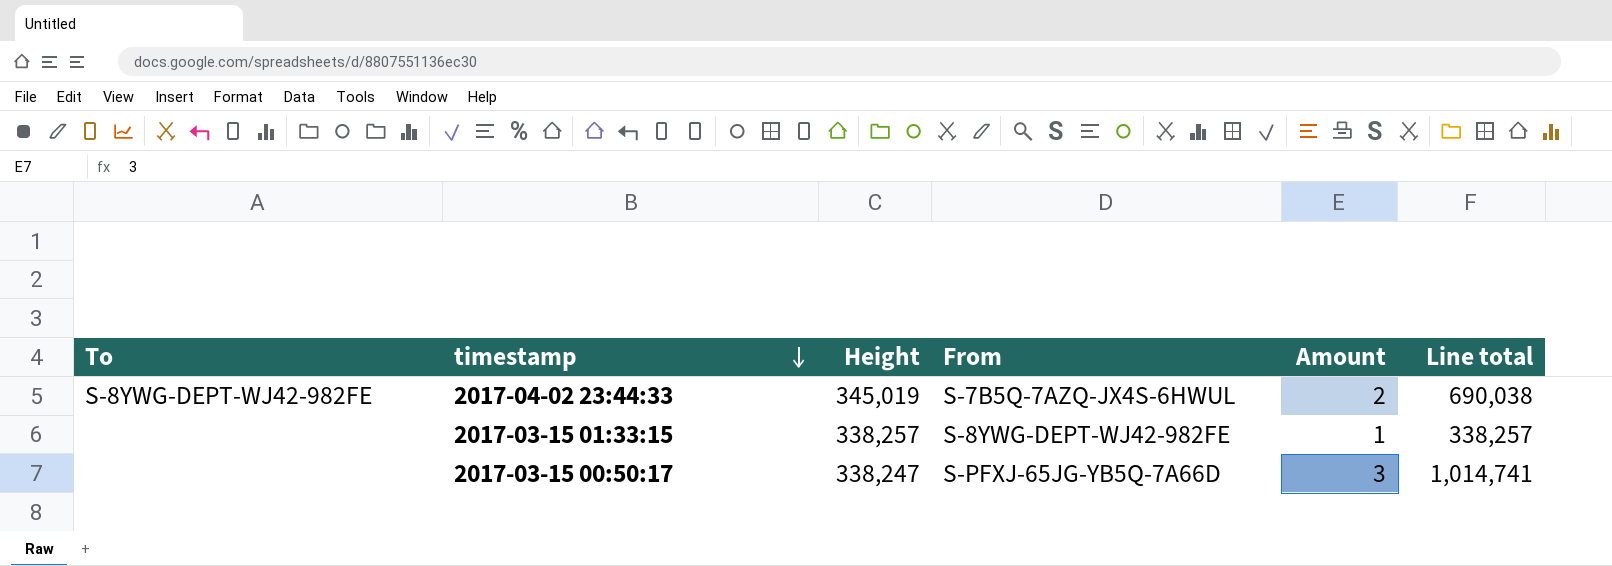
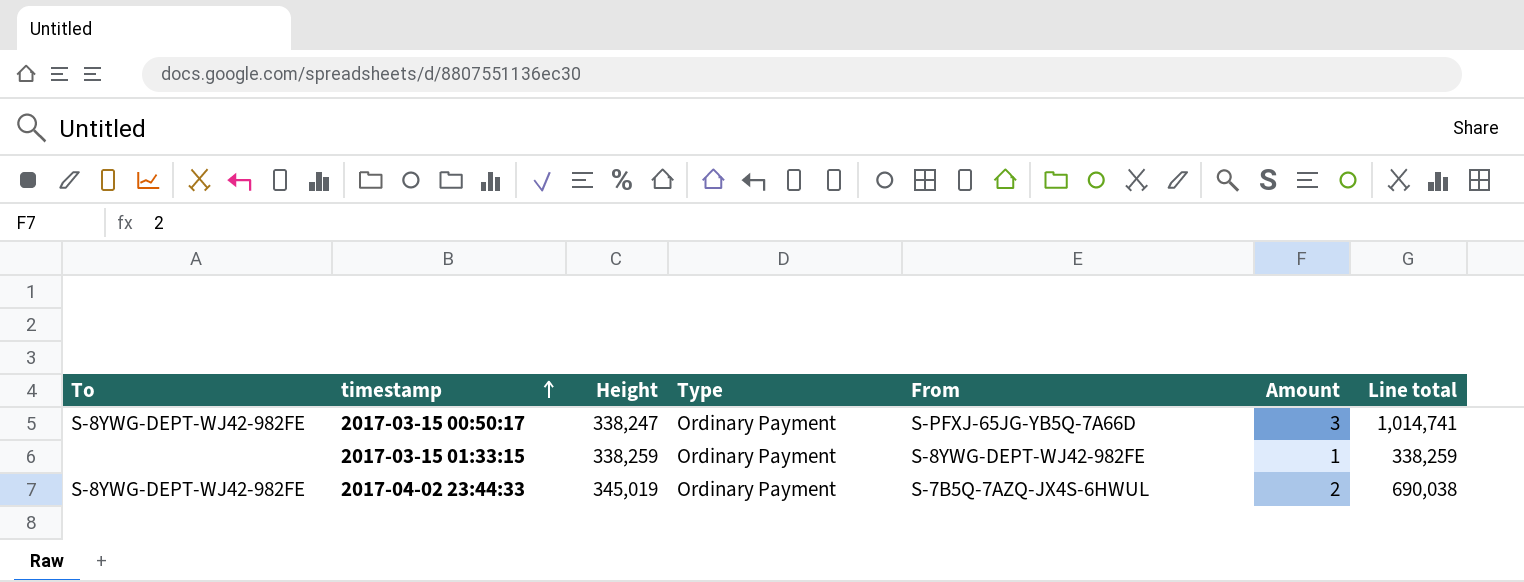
row order: timestamp descending -> timestamp ascending
column Type | position: none -> 4
2017-03-15 00:50:17 | To: none -> S-8YWG-DEPT-WJ42-982FE
2017-03-15 01:33:15 | Height: 338,257 -> 338,259
2017-03-15 01:33:15 | Line total: 338,257 -> 338,259

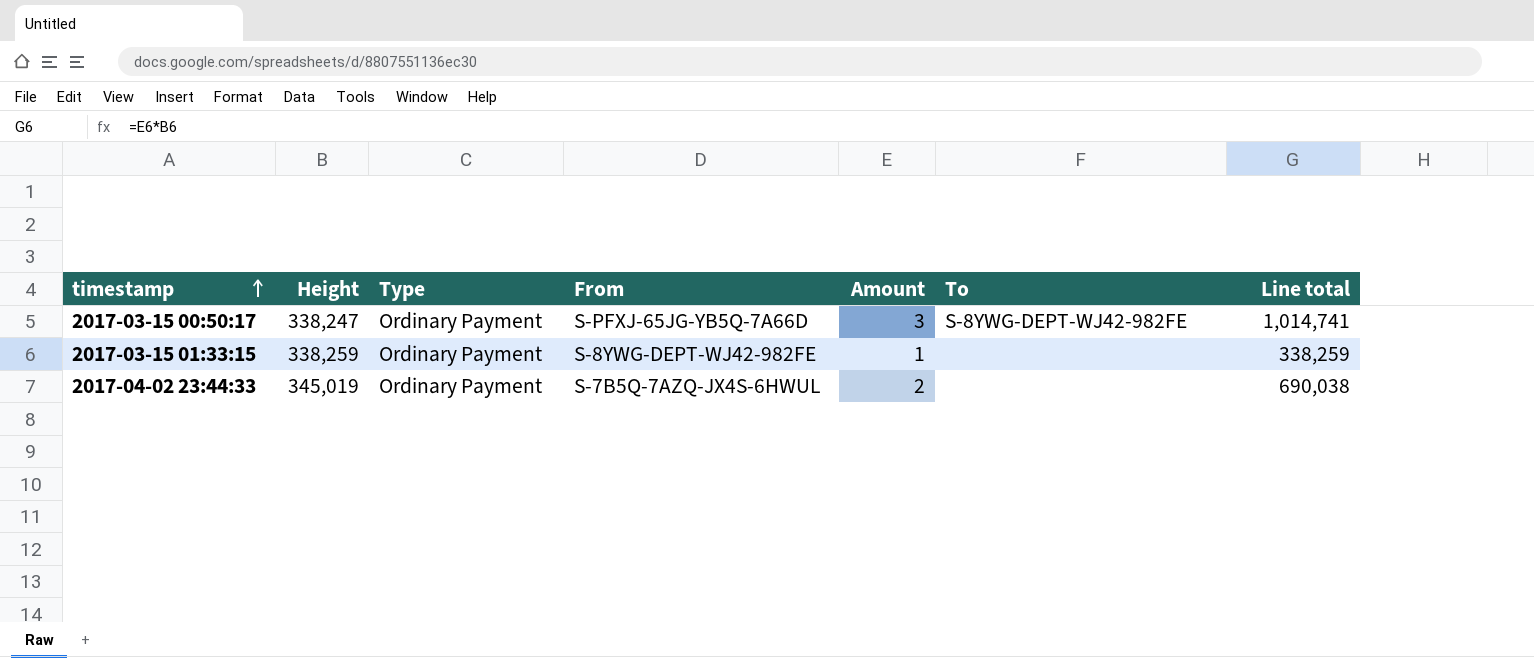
column To | position: 1 -> 6
2017-04-02 23:44:33 | To: S-8YWG-DEPT-WJ42-982FE -> none

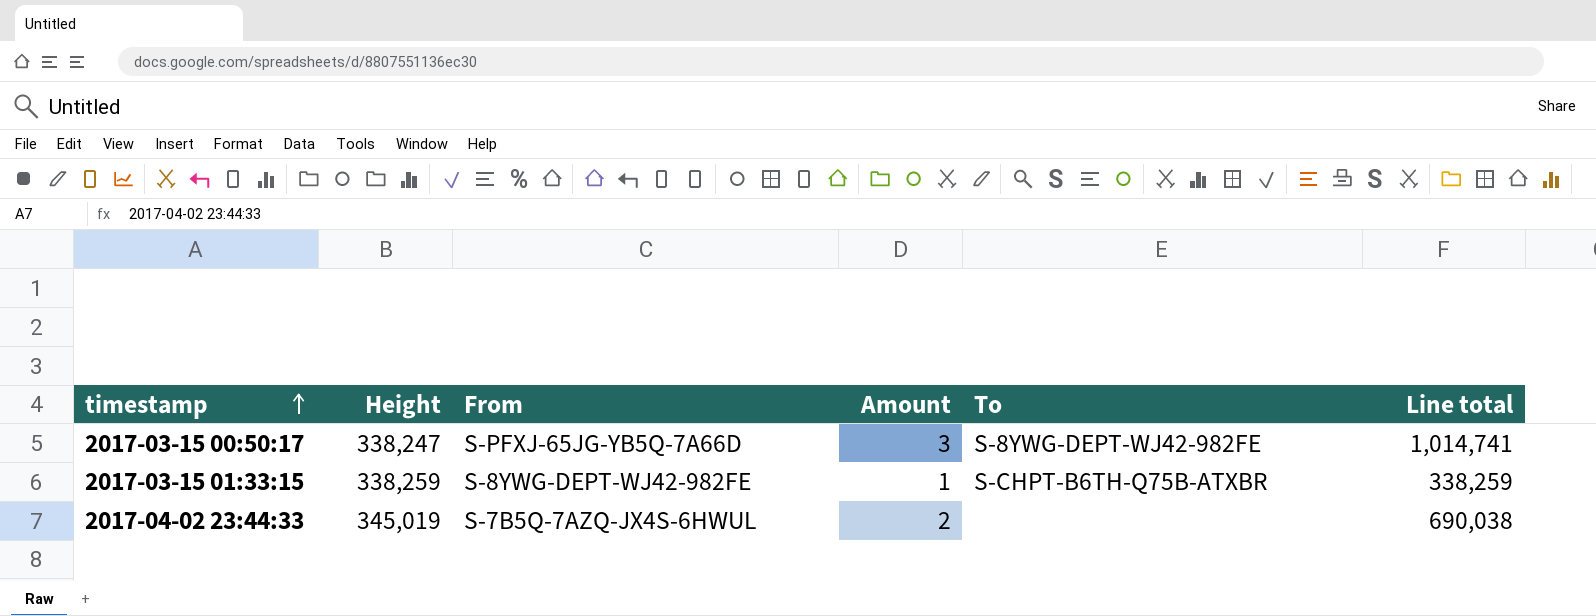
column Type | position: 3 -> none
2017-03-15 01:33:15 | To: none -> S-CHPT-B6TH-Q75B-ATXBR

